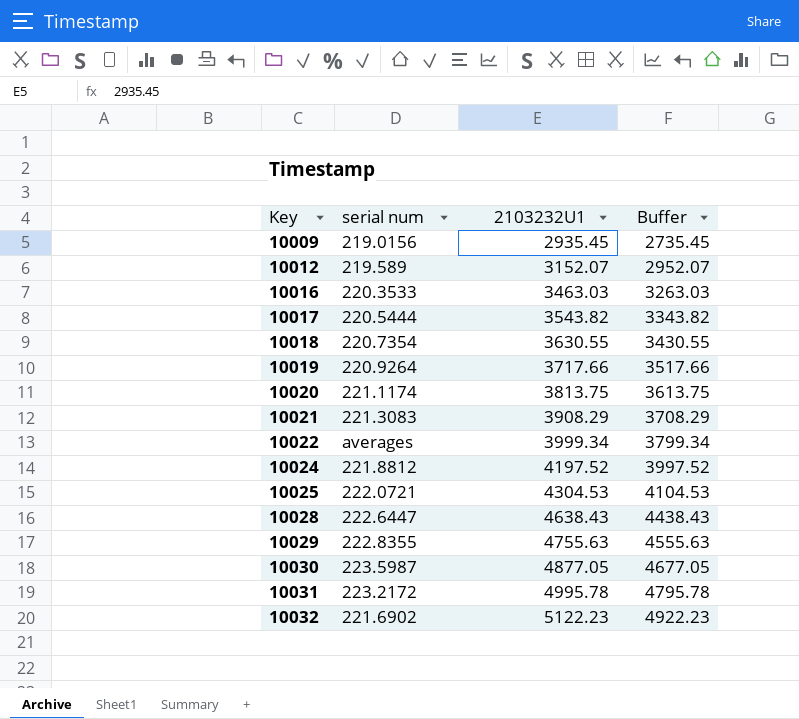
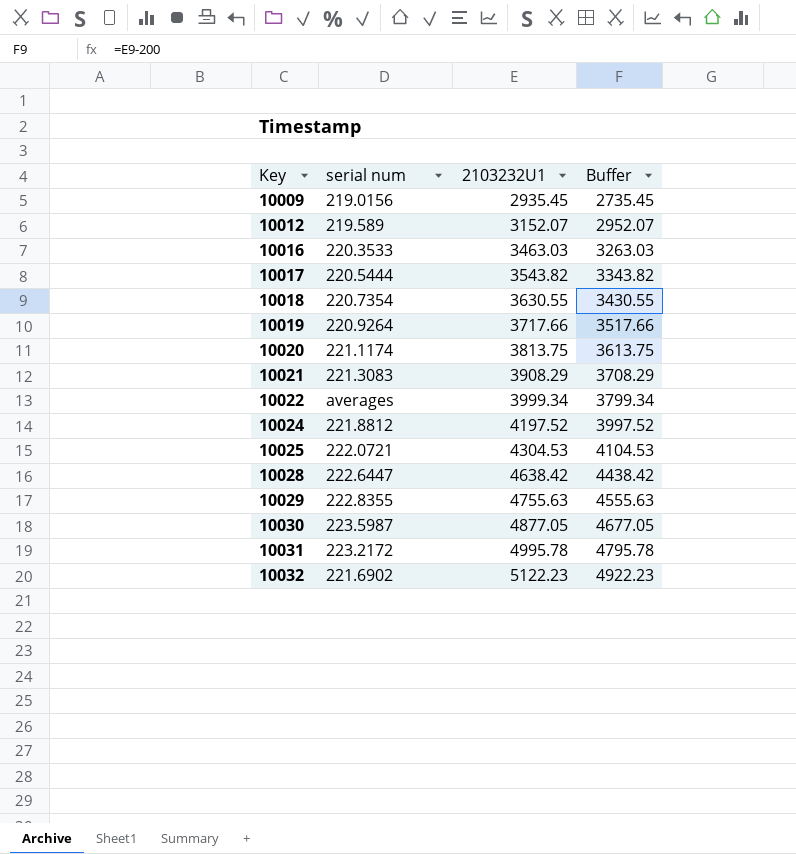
10028 | 2103232U1: 4638.43 -> 4638.42
10028 | Buffer: 4438.43 -> 4438.42

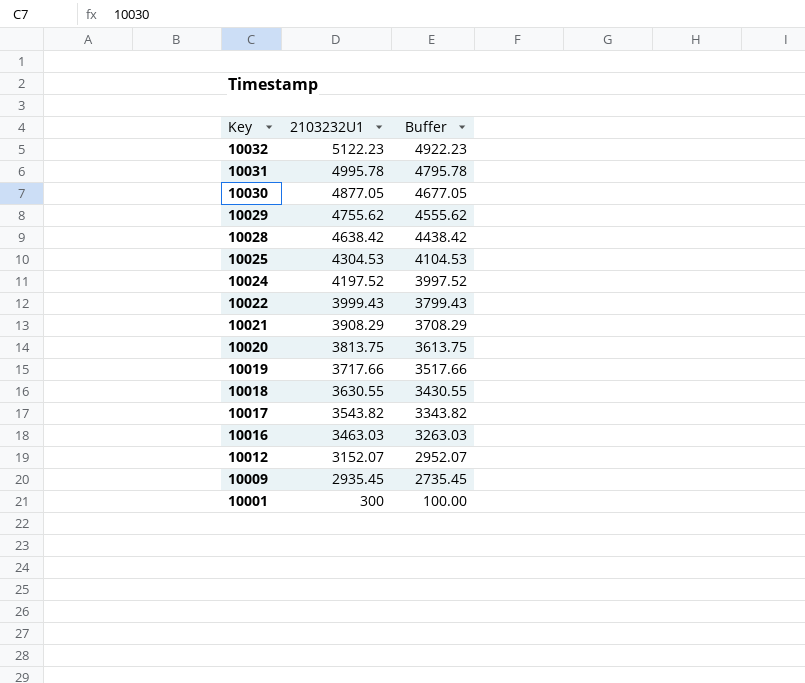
row order: Key ascending -> Key descending
column serial num | position: 2 -> none
10029 | 2103232U1: 4755.63 -> 4755.62
10029 | Buffer: 4555.63 -> 4555.62
10022 | 2103232U1: 3999.34 -> 3999.43
10022 | Buffer: 3799.34 -> 3799.43
row 10001: none -> 300 | 100.00

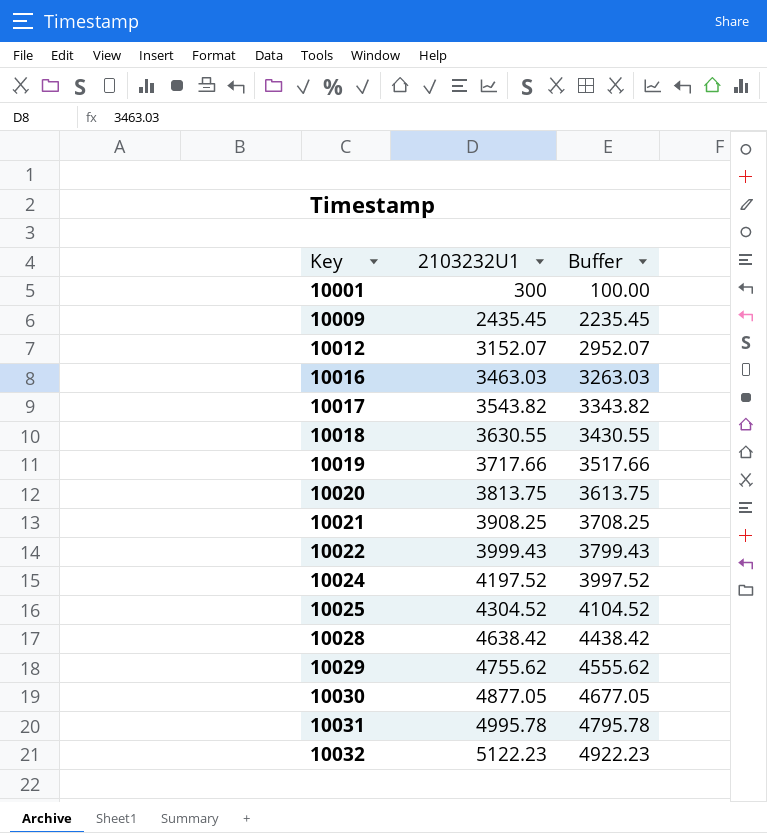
row order: Key descending -> Key ascending
10009 | 2103232U1: 2935.45 -> 2435.45
10009 | Buffer: 2735.45 -> 2235.45
10021 | 2103232U1: 3908.29 -> 3908.25
10021 | Buffer: 3708.29 -> 3708.25
10025 | 2103232U1: 4304.53 -> 4304.52
10025 | Buffer: 4104.53 -> 4104.52

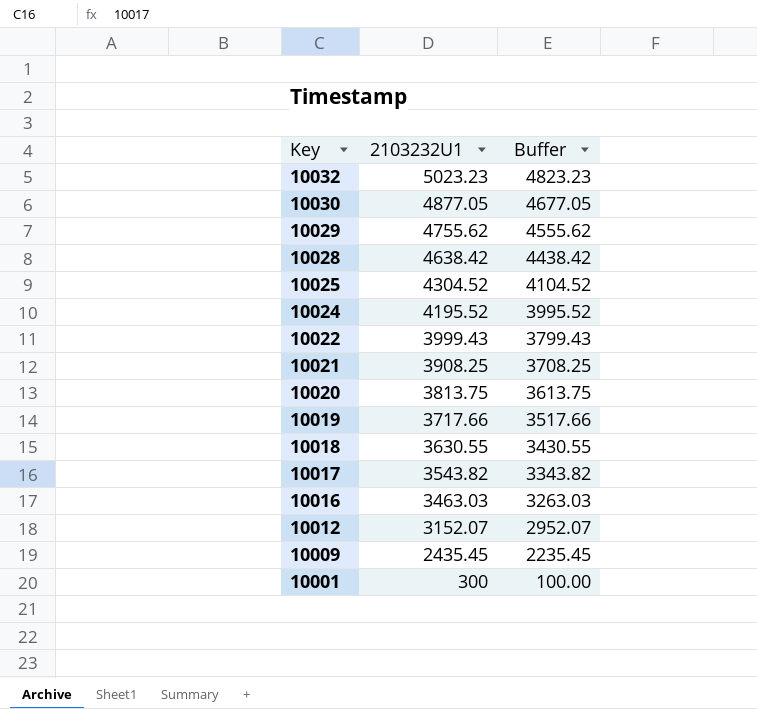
row order: Key ascending -> Key descending
row 10031: 4995.78 | 4795.78 -> none
10032 | 2103232U1: 5122.23 -> 5023.23
10032 | Buffer: 4922.23 -> 4823.23
10024 | 2103232U1: 4197.52 -> 4195.52
10024 | Buffer: 3997.52 -> 3995.52

